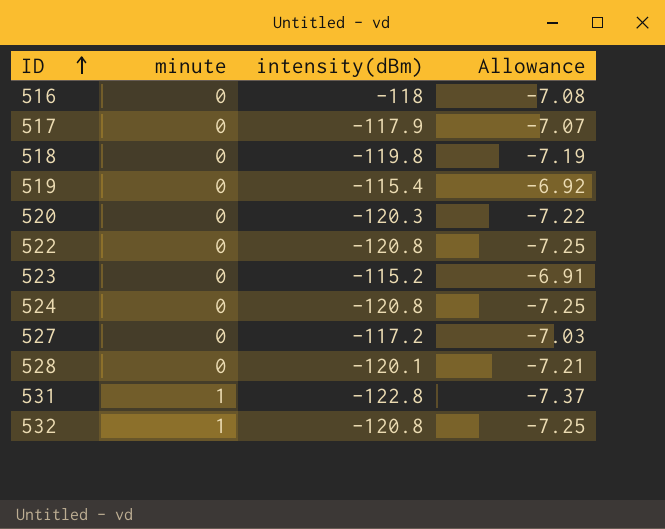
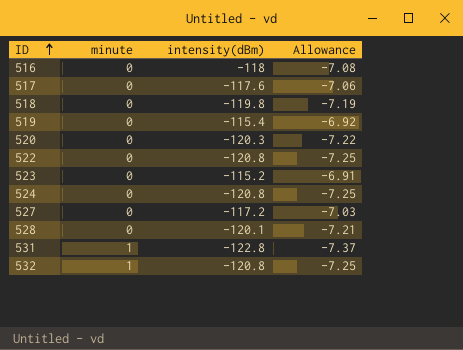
517 | intensity(dBm): -117.9 -> -117.6
517 | Allowance: -7.07 -> -7.06

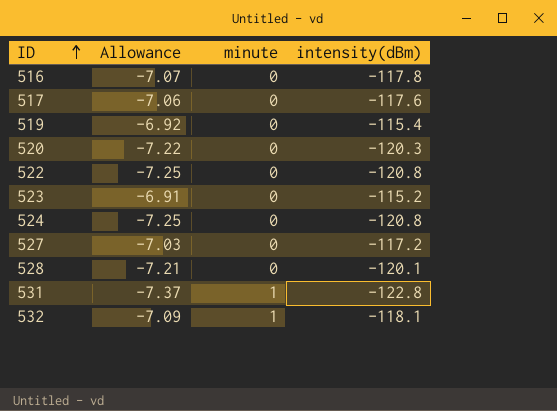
column Allowance | position: 4 -> 2
row 518: 0 | -119.8 | -7.19 -> none
516 | Allowance: -7.08 -> -7.07
516 | intensity(dBm): -118 -> -117.8
532 | Allowance: -7.25 -> -7.09
532 | intensity(dBm): -120.8 -> -118.1

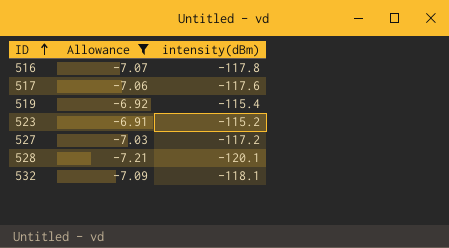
filter: none -> Allowance >= -7.21
column minute | position: 3 -> none

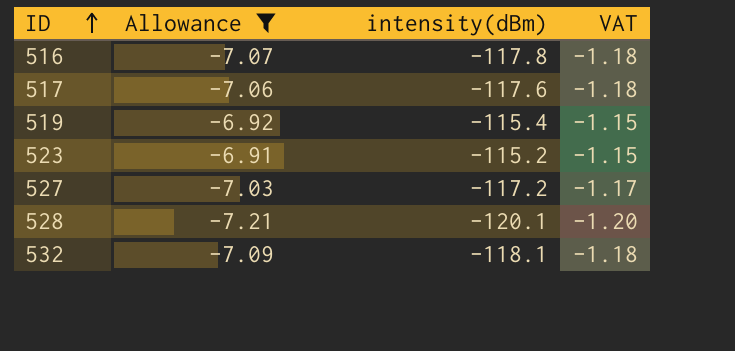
column VAT | formula: none -> [intensity(dBm)] * 0.01

